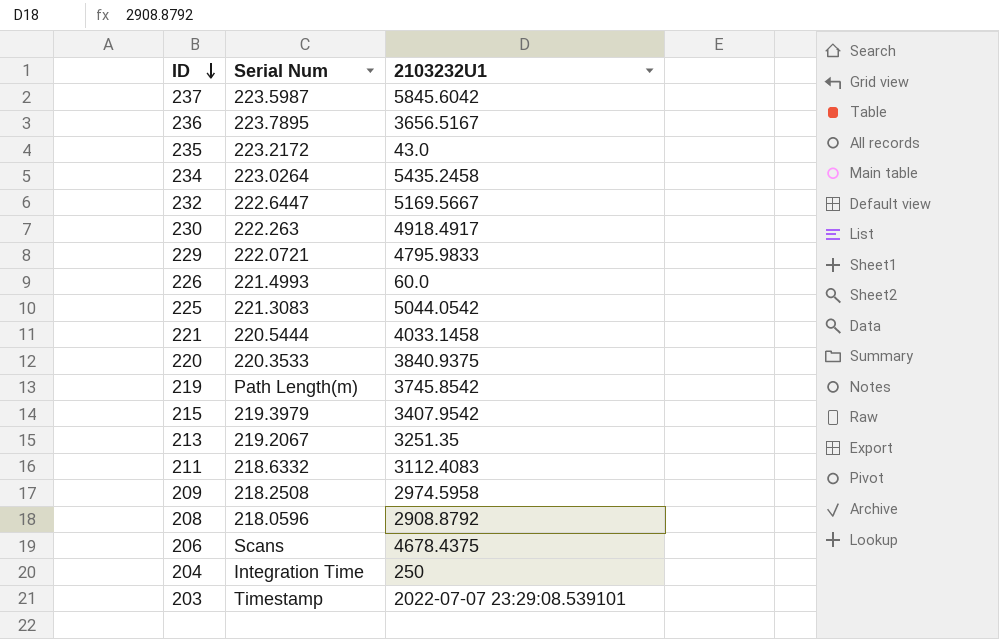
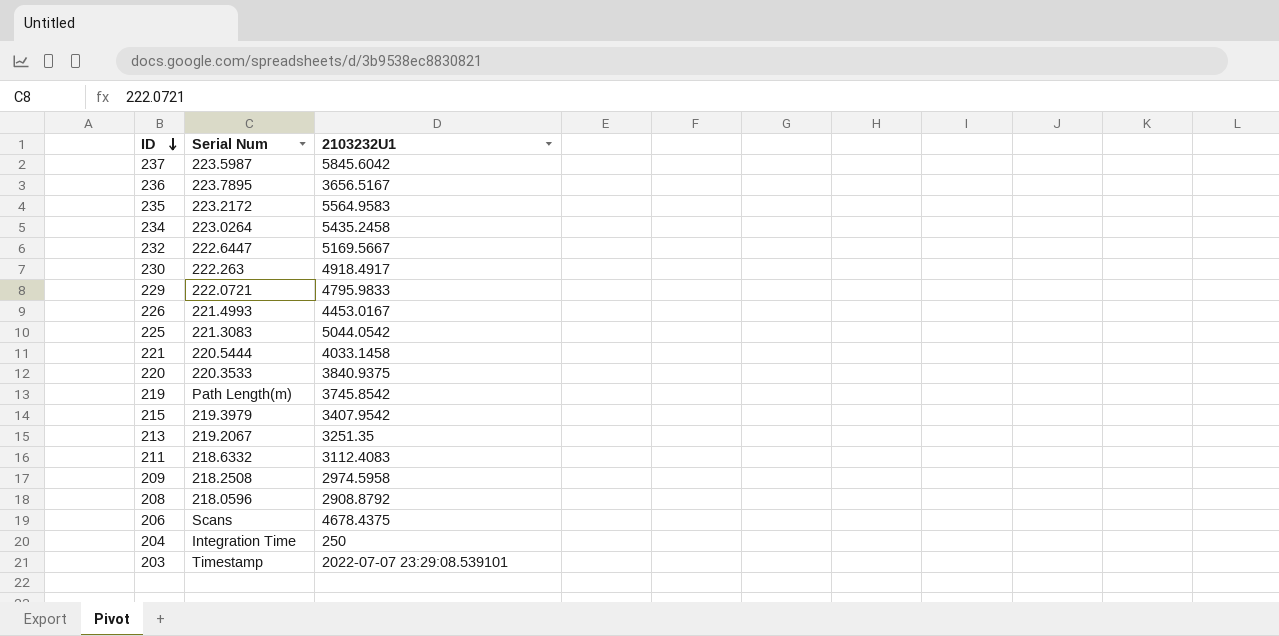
235 | 2103232U1: 43.0 -> 5564.9583
226 | 2103232U1: 60.0 -> 4453.0167

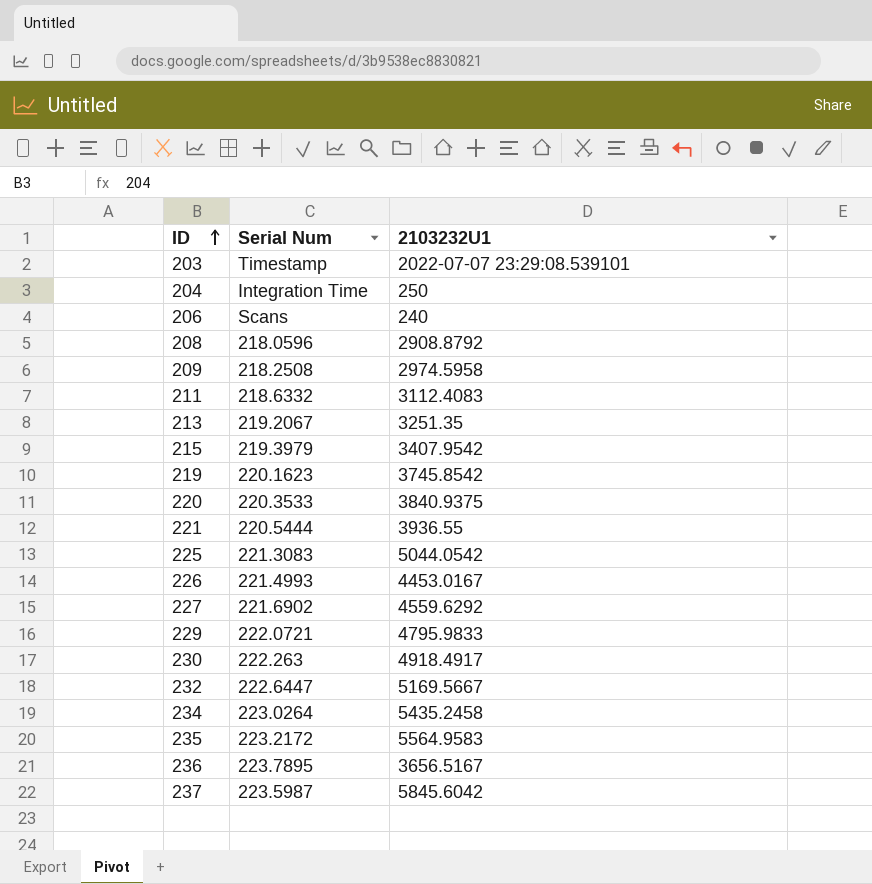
row order: ID descending -> ID ascending
206 | 2103232U1: 4678.4375 -> 240
219 | Serial Num: Path Length(m) -> 220.1623
221 | 2103232U1: 4033.1458 -> 3936.55
row 227: none -> 221.6902 | 4559.6292

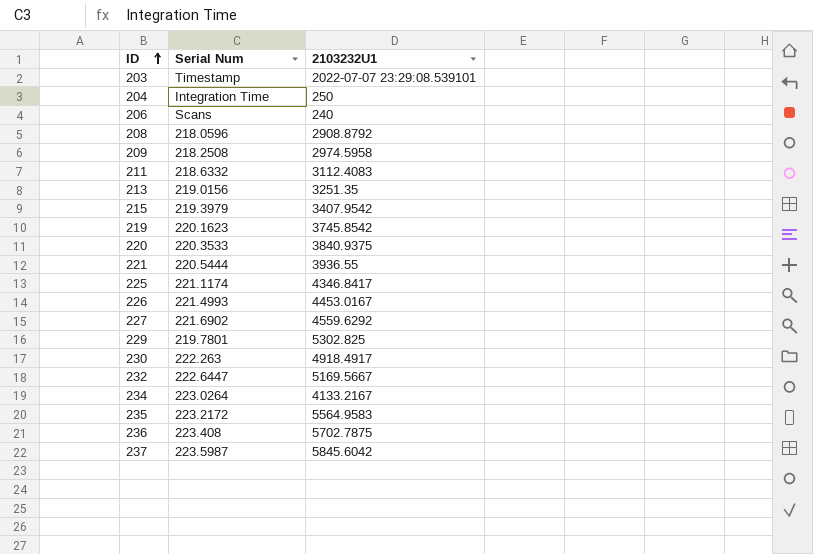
213 | Serial Num: 219.2067 -> 219.0156
225 | Serial Num: 221.3083 -> 221.1174
225 | 2103232U1: 5044.0542 -> 4346.8417
229 | Serial Num: 222.0721 -> 219.7801
229 | 2103232U1: 4795.9833 -> 5302.825
234 | 2103232U1: 5435.2458 -> 4133.2167
236 | Serial Num: 223.7895 -> 223.408
236 | 2103232U1: 3656.5167 -> 5702.7875

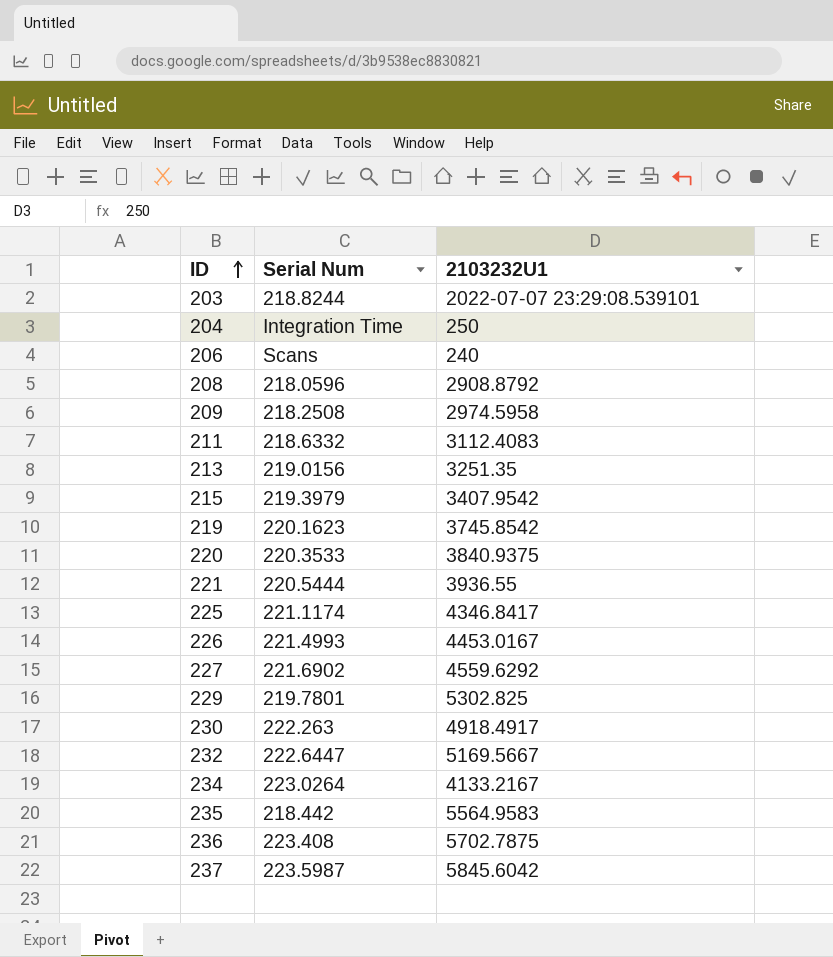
203 | Serial Num: Timestamp -> 218.8244
235 | Serial Num: 223.2172 -> 218.442

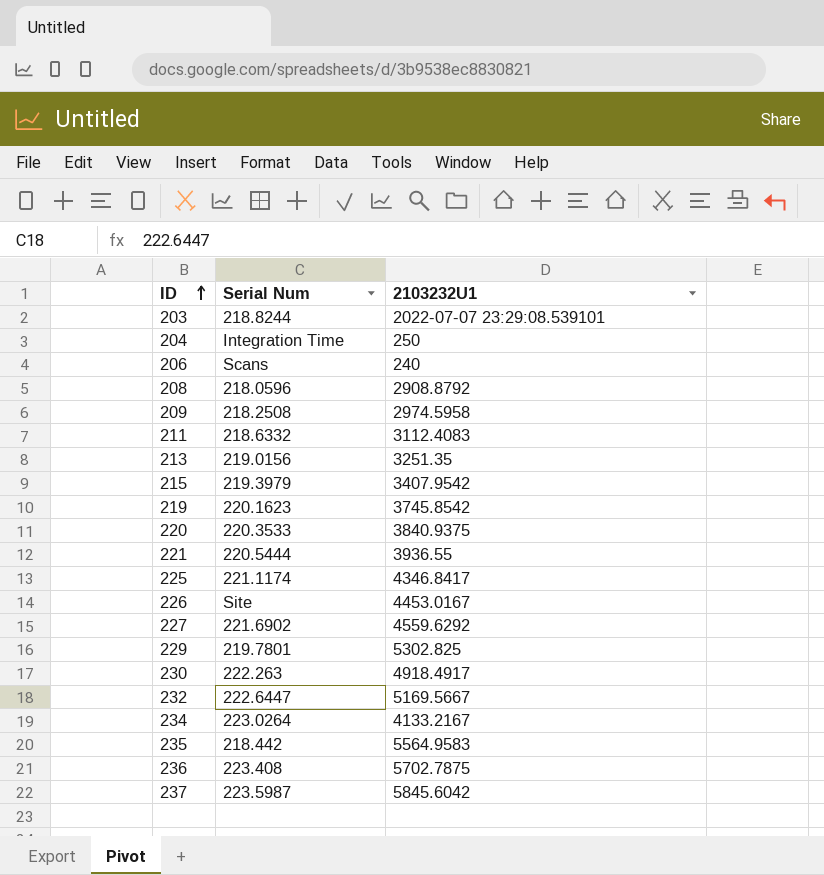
226 | Serial Num: 221.4993 -> Site

